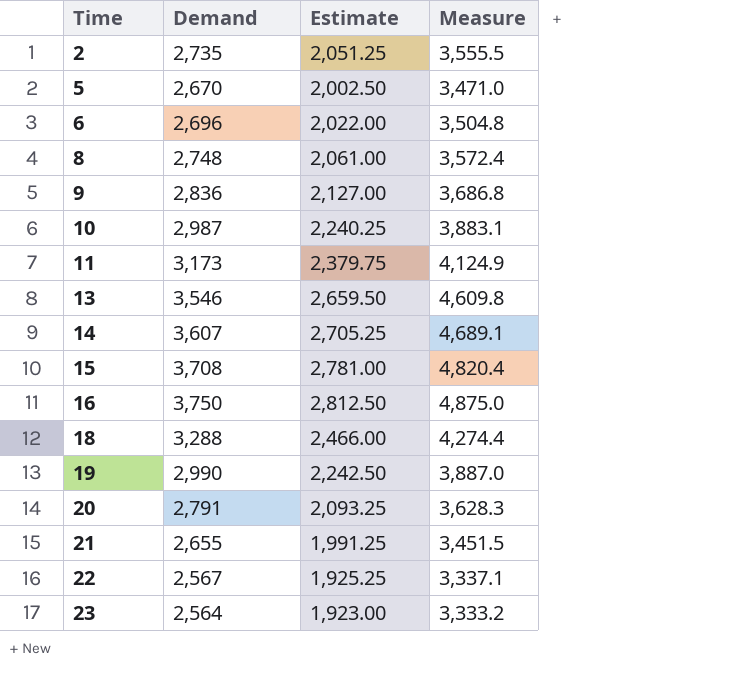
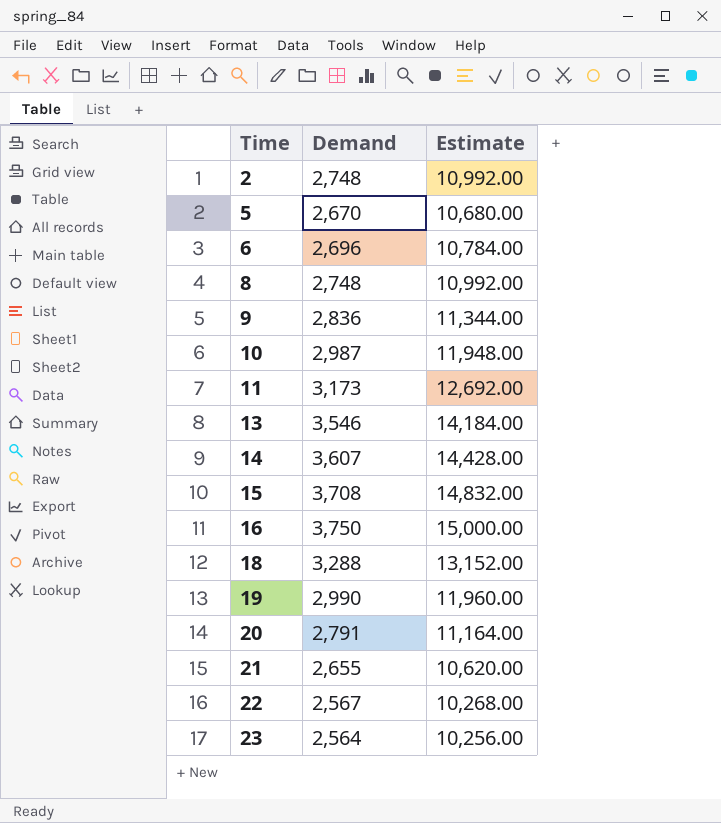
column Measure | formula: [Demand] * 1.3 -> none
column Estimate | formula: [Demand] * 0.75 -> [Demand] * 4
2 | Demand: 2,735 -> 2,748

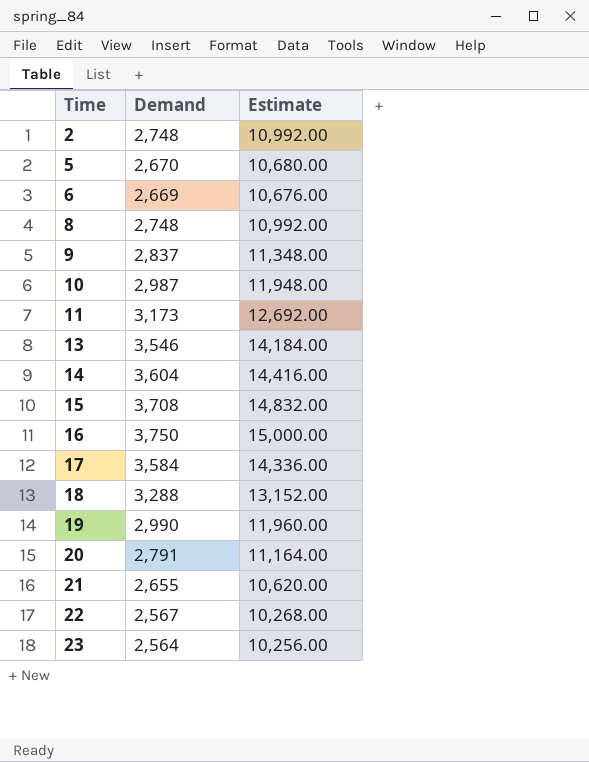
6 | Demand: 2,696 -> 2,669
6 | Estimate: 10,784.00 -> 10,676.00
9 | Demand: 2,836 -> 2,837
9 | Estimate: 11,344.00 -> 11,348.00
14 | Demand: 3,607 -> 3,604
14 | Estimate: 14,428.00 -> 14,416.00
row 17: none -> 3,584 | 14,336.00

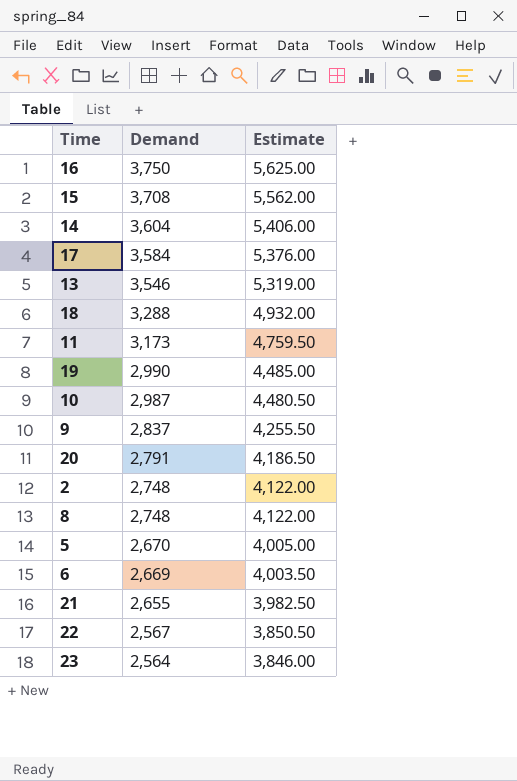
row order: Time ascending -> Demand descending
column Estimate | formula: [Demand] * 4 -> [Demand] * 1.5

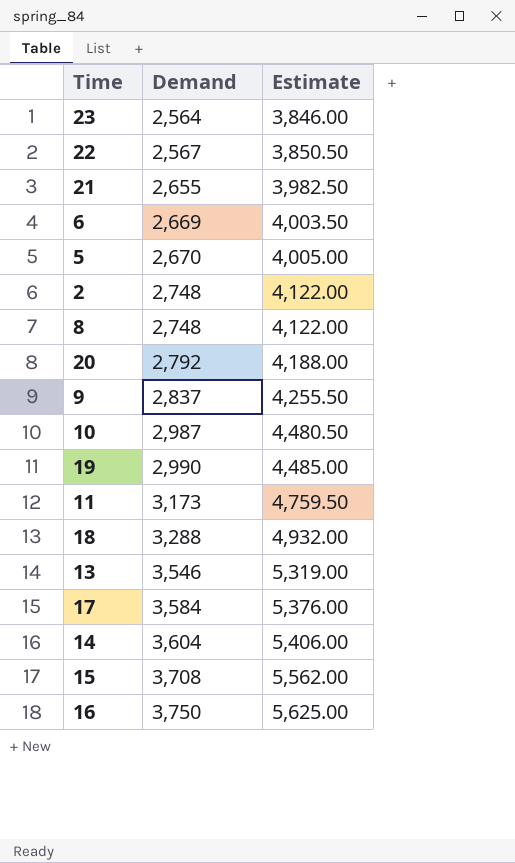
row order: Demand descending -> Demand ascending
20 | Demand: 2,791 -> 2,792
20 | Estimate: 4,186.50 -> 4,188.00

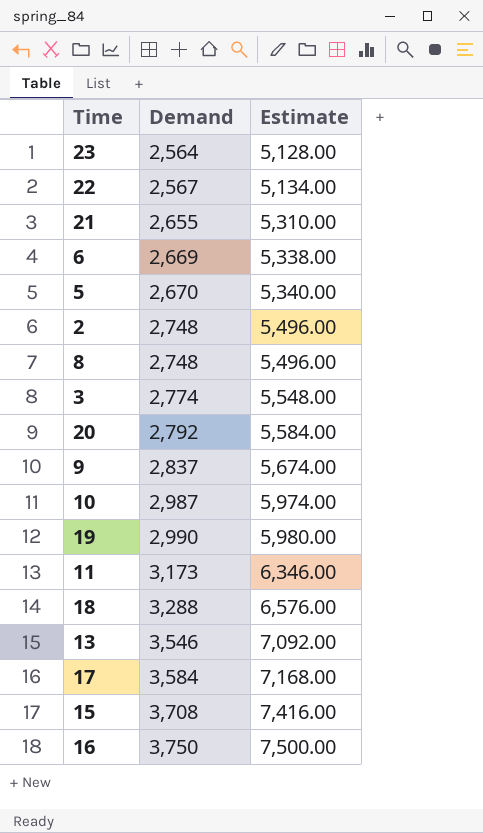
column Estimate | formula: [Demand] * 1.5 -> [Demand] * 2
row 14: 3,604 | 5,406.00 -> none
row 3: none -> 2,774 | 5,548.00

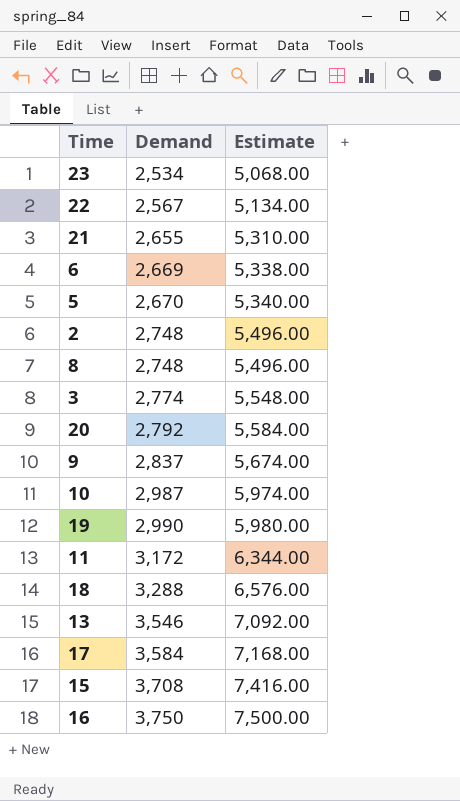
23 | Demand: 2,564 -> 2,534
23 | Estimate: 5,128.00 -> 5,068.00
11 | Demand: 3,173 -> 3,172
11 | Estimate: 6,346.00 -> 6,344.00

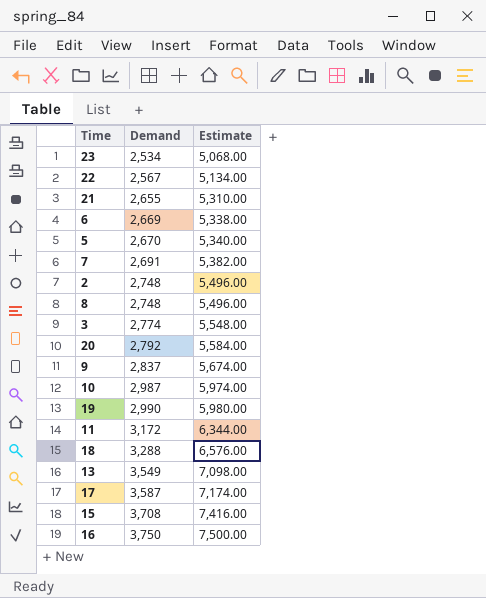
row 7: none -> 2,691 | 5,382.00
13 | Demand: 3,546 -> 3,549
13 | Estimate: 7,092.00 -> 7,098.00
17 | Demand: 3,584 -> 3,587
17 | Estimate: 7,168.00 -> 7,174.00

